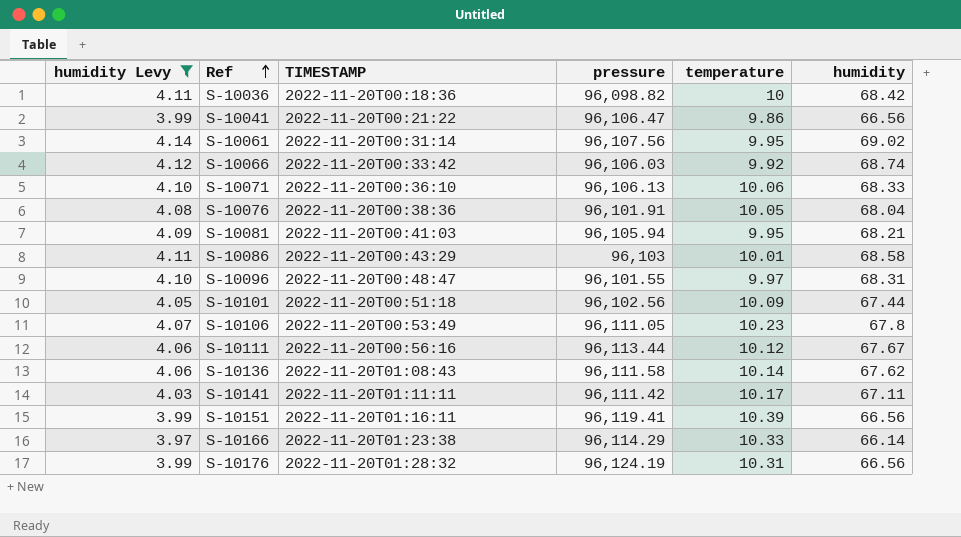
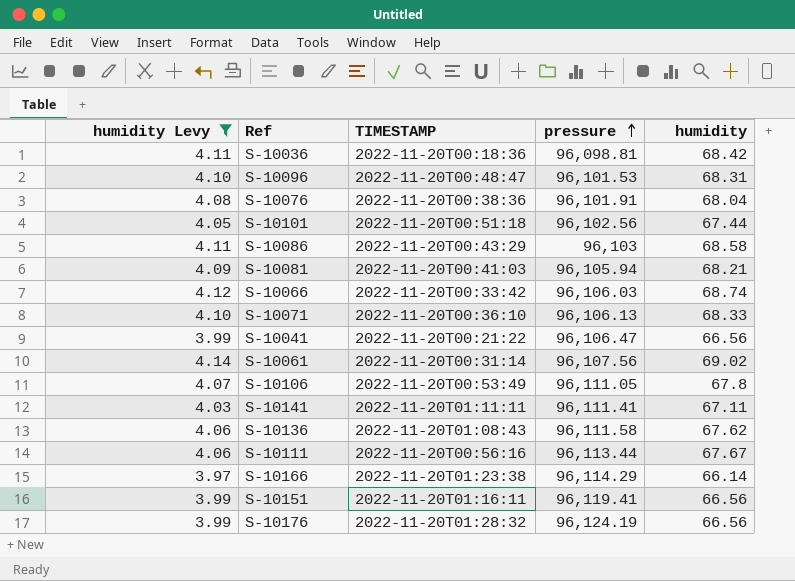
row order: Ref ascending -> pressure ascending
column temperature | position: 5 -> none
S-10036 | pressure: 96,098.82 -> 96,098.81
S-10096 | pressure: 96,101.55 -> 96,101.53
S-10141 | pressure: 96,111.42 -> 96,111.41

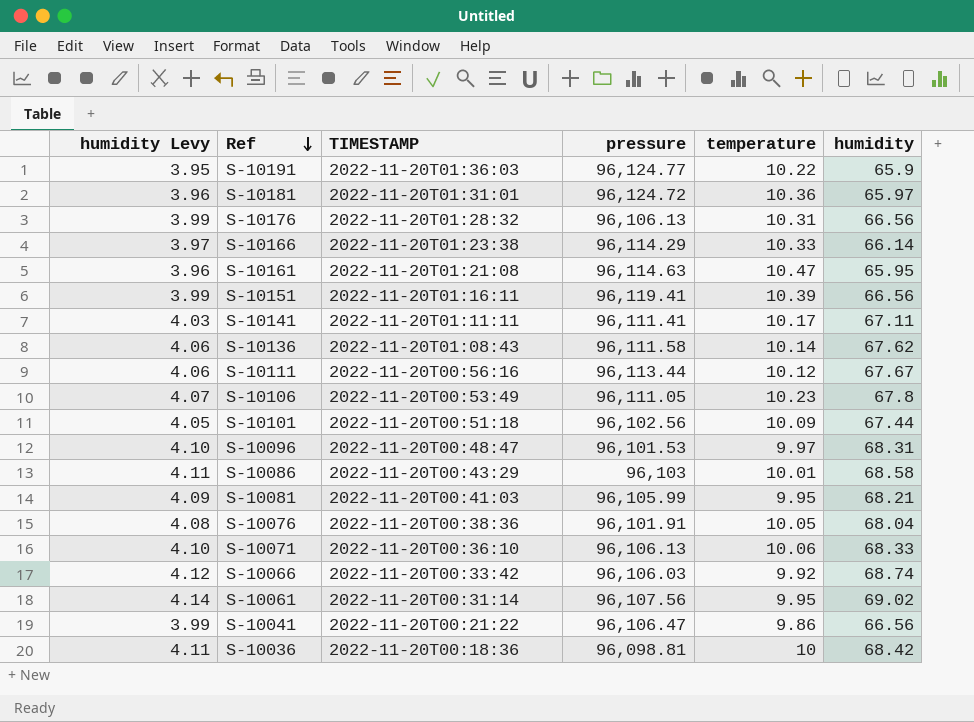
filter: humidity Levy >= 3.97 -> none
row order: pressure ascending -> Ref descending
column temperature | position: none -> 5
S-10176 | pressure: 96,124.19 -> 96,106.13
S-10081 | pressure: 96,105.94 -> 96,105.99

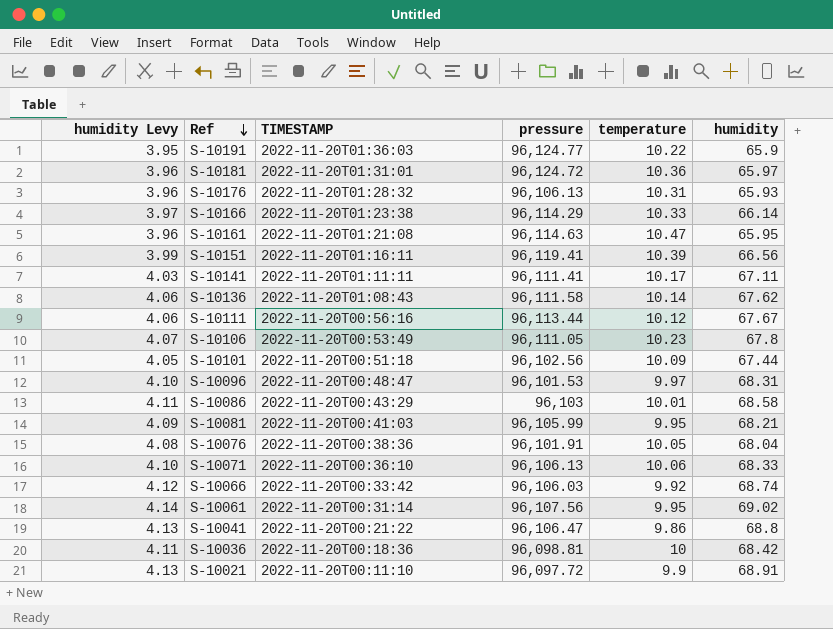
S-10176 | humidity Levy: 3.99 -> 3.96
S-10176 | humidity: 66.56 -> 65.93
S-10041 | humidity Levy: 3.99 -> 4.13
S-10041 | humidity: 66.56 -> 68.8
row S-10021: none -> 4.13 | 2022-11-20T00:11:10 | 96,097.72 | 9.9 | 68.91

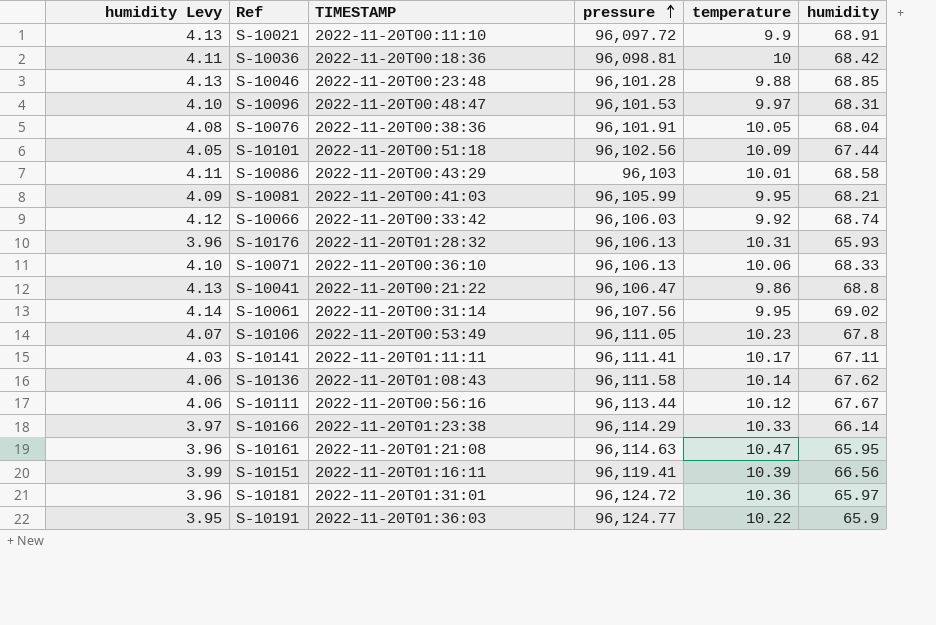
row order: Ref descending -> pressure ascending
row S-10046: none -> 4.13 | 2022-11-20T00:23:48 | 96,101.28 | 9.88 | 68.85

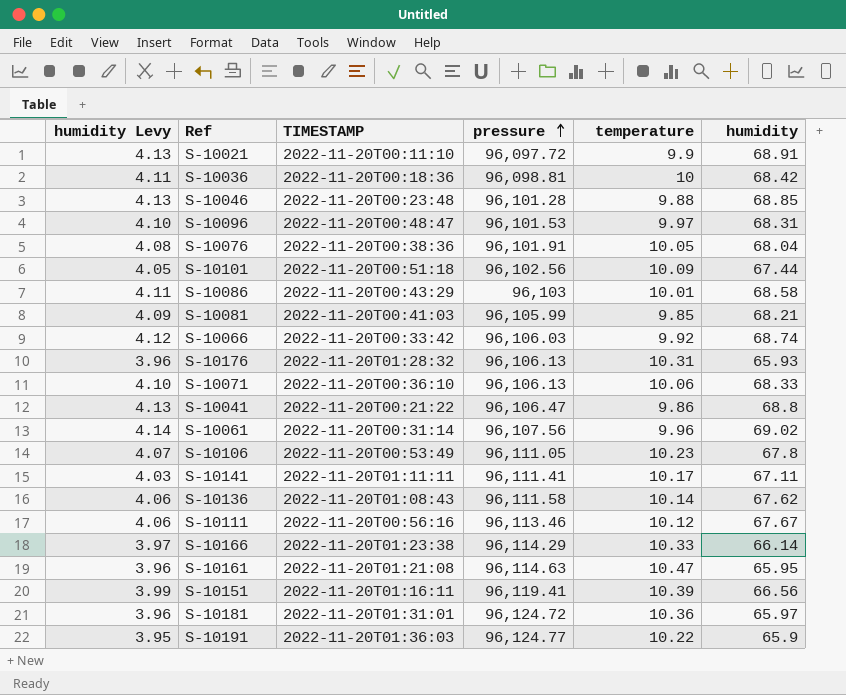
S-10081 | temperature: 9.95 -> 9.85
S-10061 | temperature: 9.95 -> 9.96
S-10111 | pressure: 96,113.44 -> 96,113.46

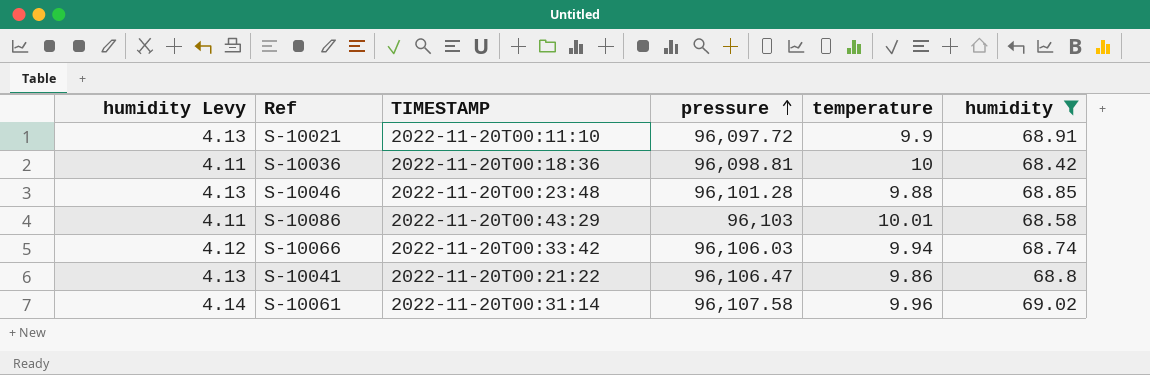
filter: none -> humidity >= 68.42
S-10066 | temperature: 9.92 -> 9.94
S-10061 | pressure: 96,107.56 -> 96,107.58

